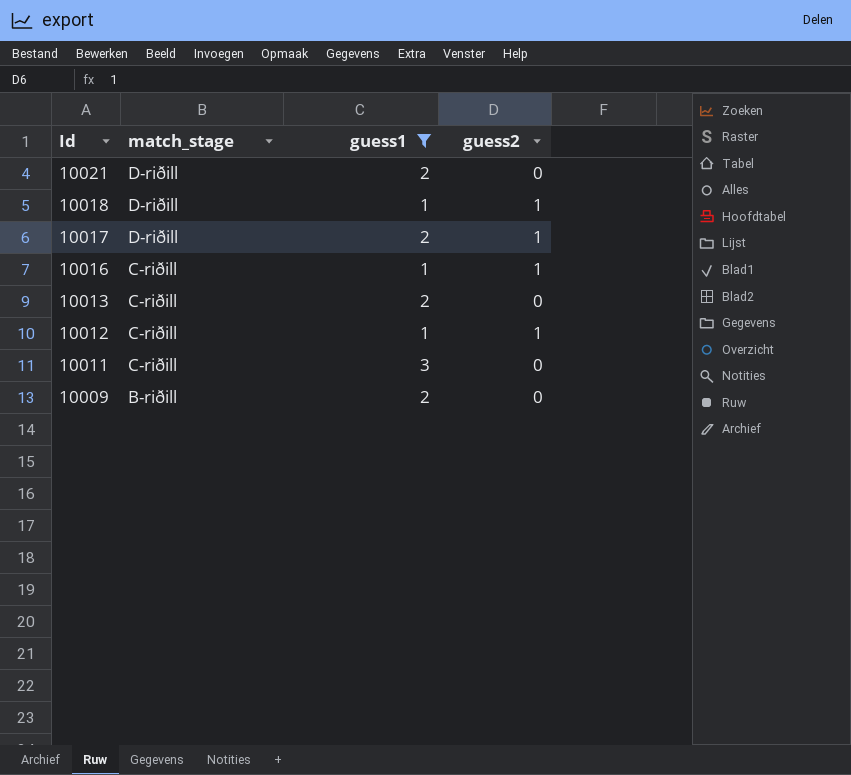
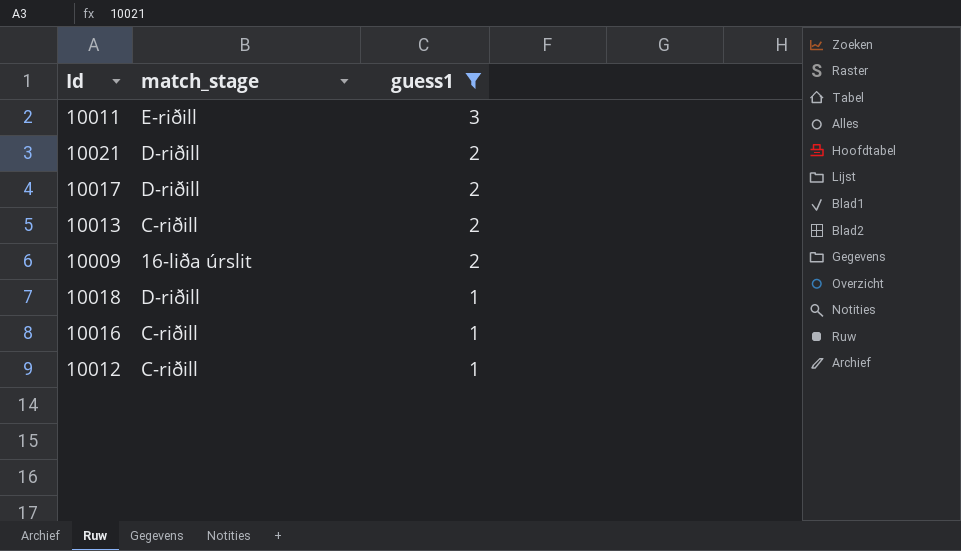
row order: Id descending -> guess1 descending
column guess2 | position: 4 -> none
10011 | match_stage: C-riðill -> E-riðill
10009 | match_stage: B-riðill -> 16-liða úrslit

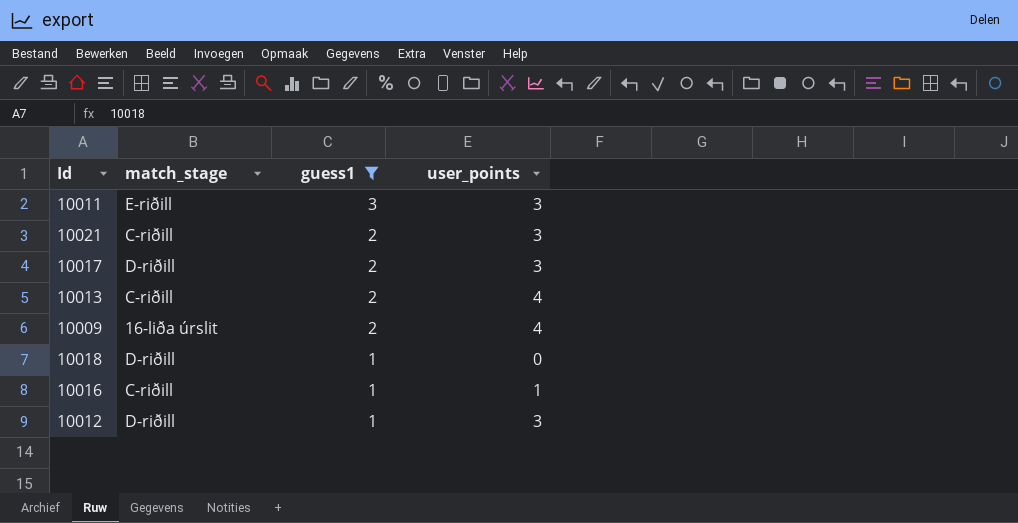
column user_points | position: none -> 4
10021 | match_stage: D-riðill -> C-riðill
10012 | match_stage: C-riðill -> D-riðill

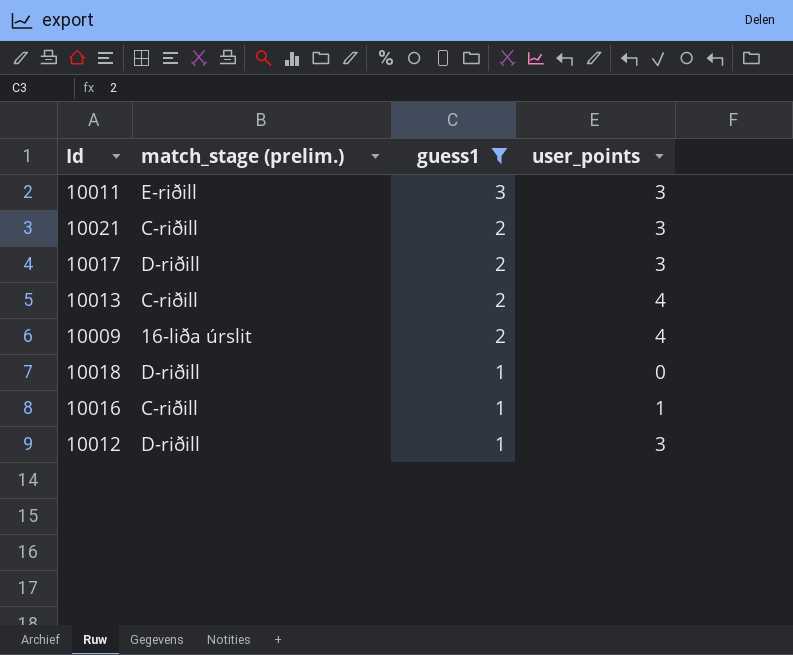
column name: match_stage -> match_stage (prelim.)

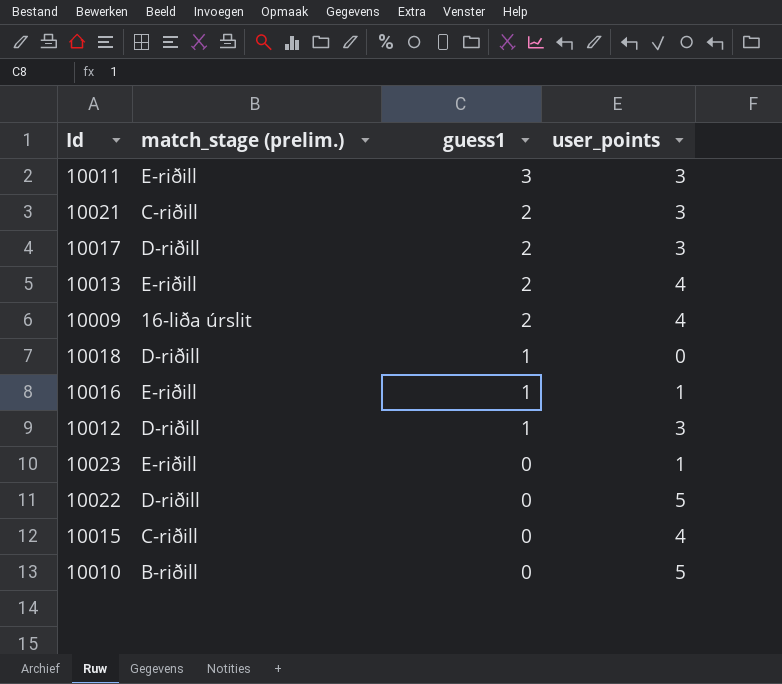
filter: guess1 != 0 -> none
10013 | match_stage (prelim.): C-riðill -> E-riðill
10016 | match_stage (prelim.): C-riðill -> E-riðill

